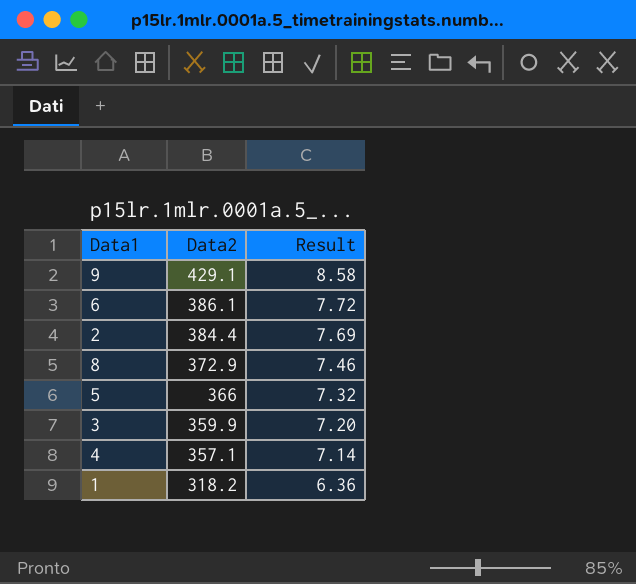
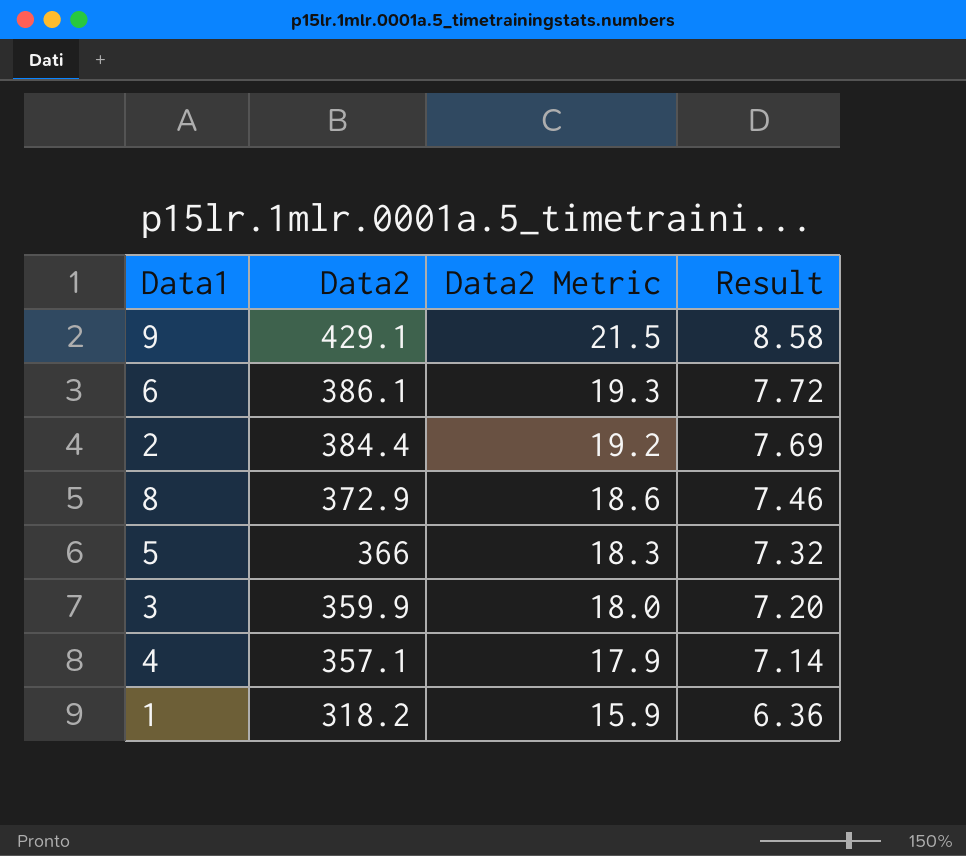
column Data2 Metric | formula: none -> [Data2] * 0.05

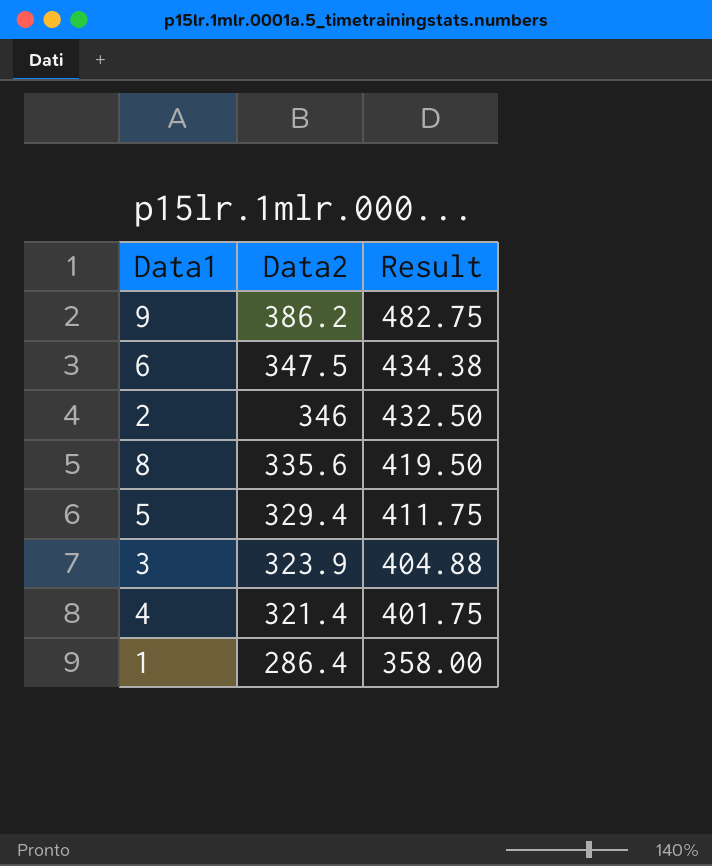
column Data2 Metric | formula: [Data2] * 0.05 -> none
column Result | formula: [Data2] * 0.02 -> [Data2] * 1.25
9 | Data2: 429.1 -> 386.2
6 | Data2: 386.1 -> 347.5
2 | Data2: 384.4 -> 346
8 | Data2: 372.9 -> 335.6
5 | Data2: 366 -> 329.4
3 | Data2: 359.9 -> 323.9
4 | Data2: 357.1 -> 321.4
1 | Data2: 318.2 -> 286.4

